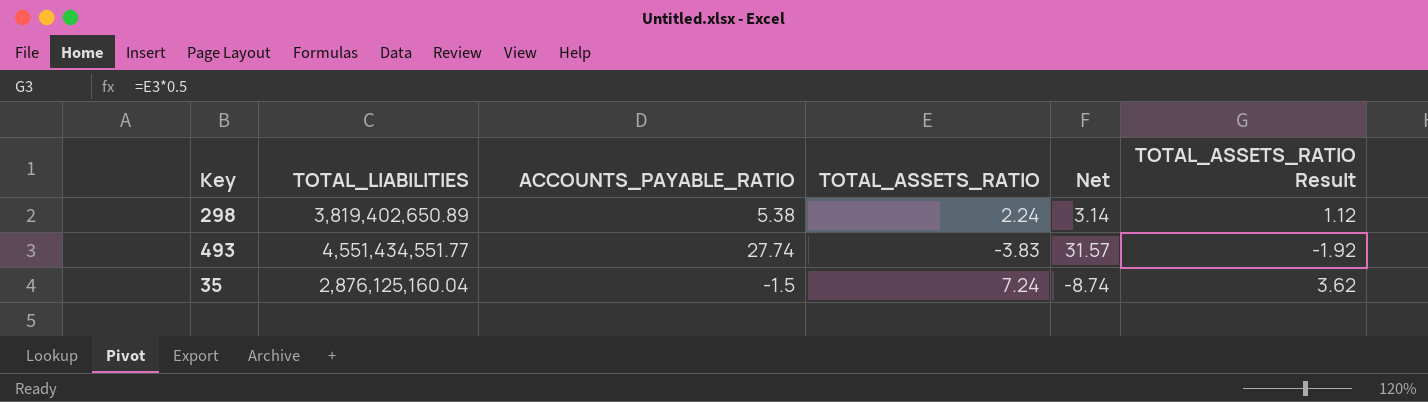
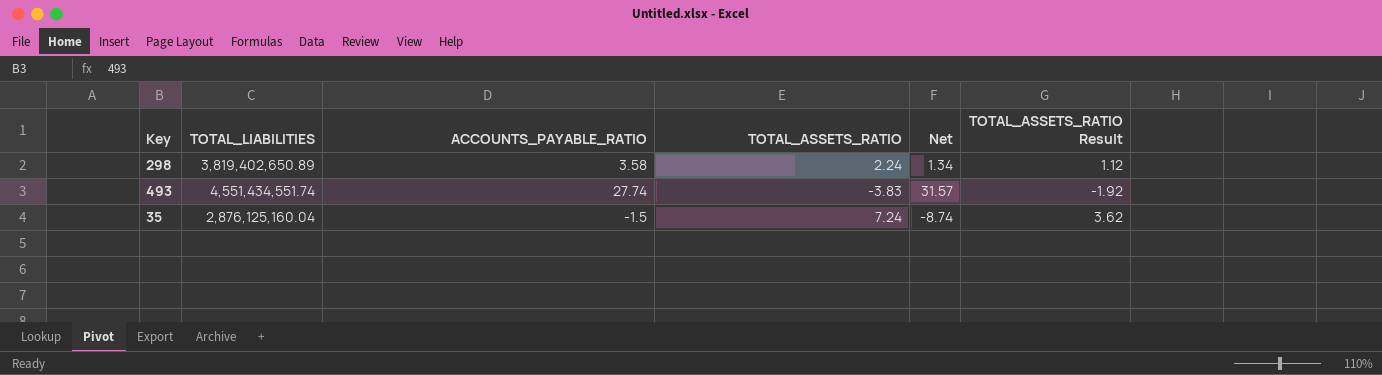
298 | ACCOUNTS_PAYABLE_RATIO: 5.38 -> 3.58
298 | Net: 3.14 -> 1.34
493 | TOTAL_LIABILITIES: 4,551,434,551.77 -> 4,551,434,551.74

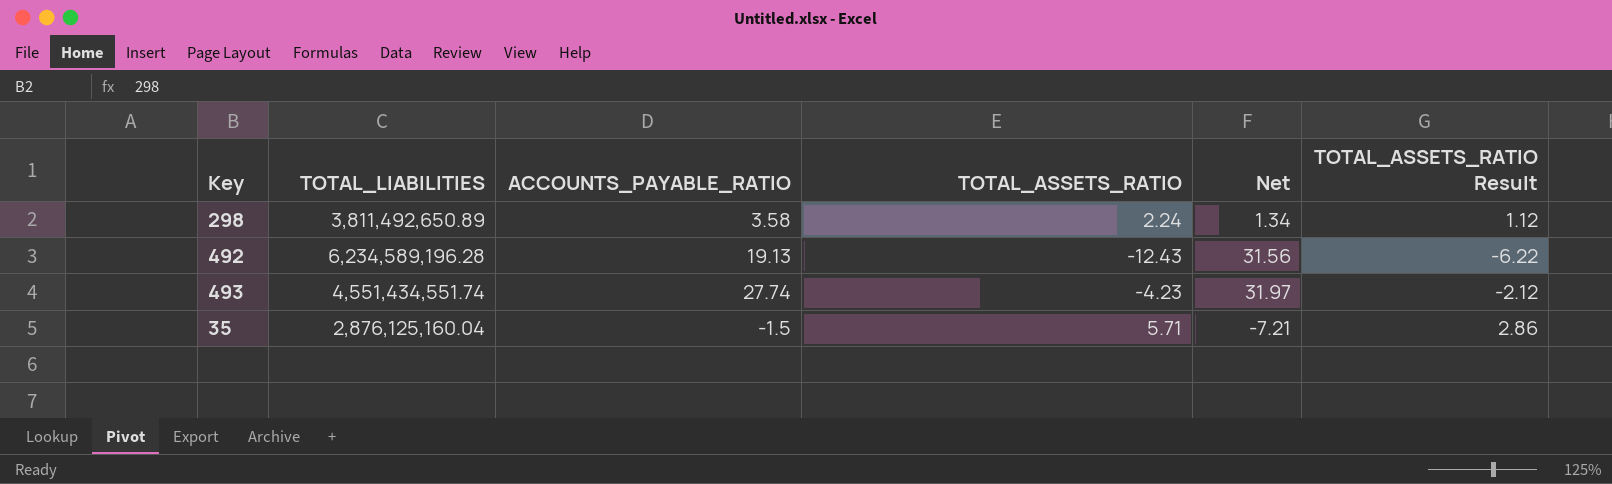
298 | TOTAL_LIABILITIES: 3,819,402,650.89 -> 3,811,492,650.89
row 492: none -> 6,234,589,196.28 | 19.13 | -12.43 | 31.56 | -6.22
493 | TOTAL_ASSETS_RATIO: -3.83 -> -4.23
493 | Net: 31.57 -> 31.97
493 | TOTAL_ASSETS_RATIO Result: -1.92 -> -2.12
35 | TOTAL_ASSETS_RATIO: 7.24 -> 5.71
35 | Net: -8.74 -> -7.21
35 | TOTAL_ASSETS_RATIO Result: 3.62 -> 2.86

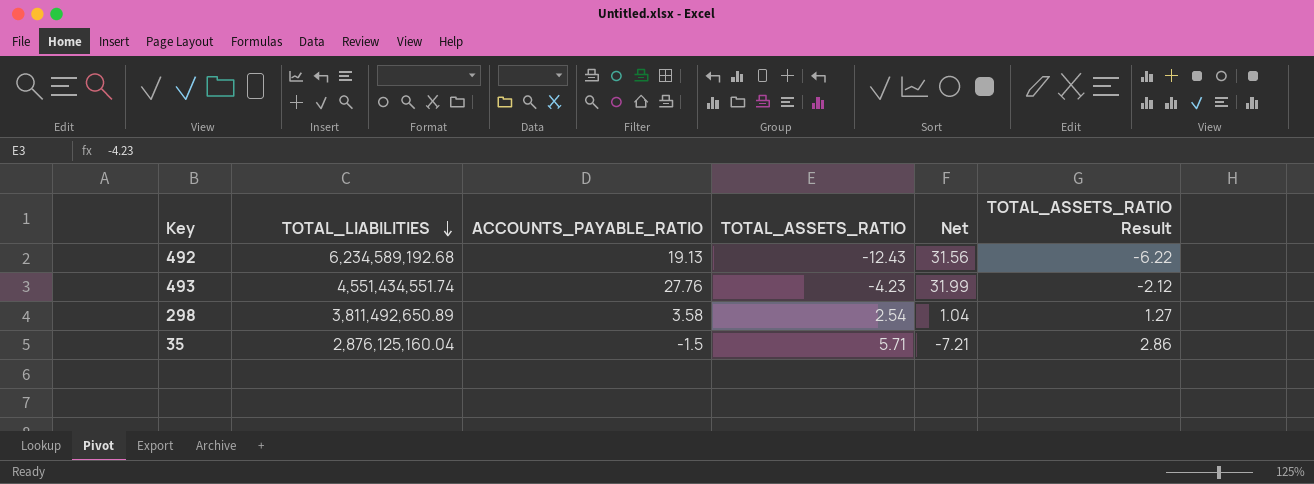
row order: none -> TOTAL_LIABILITIES descending
492 | TOTAL_LIABILITIES: 6,234,589,196.28 -> 6,234,589,192.68
493 | ACCOUNTS_PAYABLE_RATIO: 27.74 -> 27.76
493 | Net: 31.97 -> 31.99
298 | TOTAL_ASSETS_RATIO: 2.24 -> 2.54
298 | Net: 1.34 -> 1.04
298 | TOTAL_ASSETS_RATIO Result: 1.12 -> 1.27

